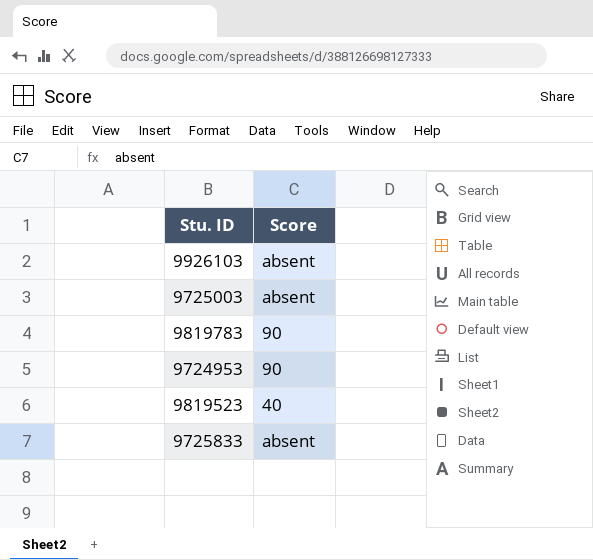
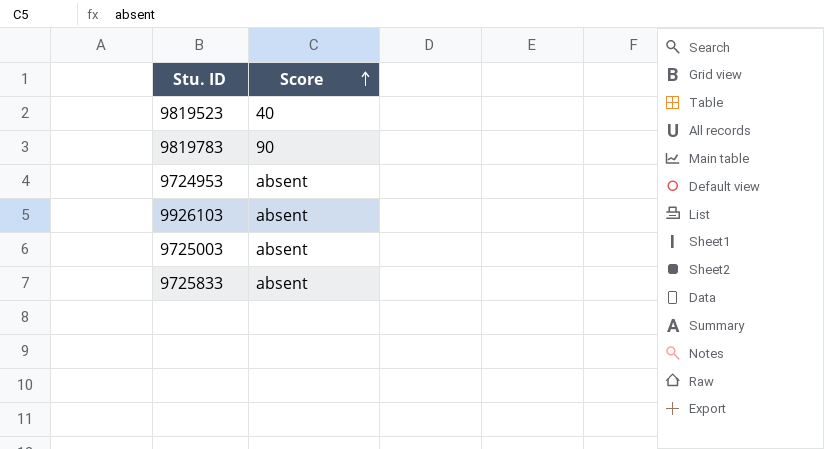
row order: none -> Score ascending
9724953 | Score: 90 -> absent

